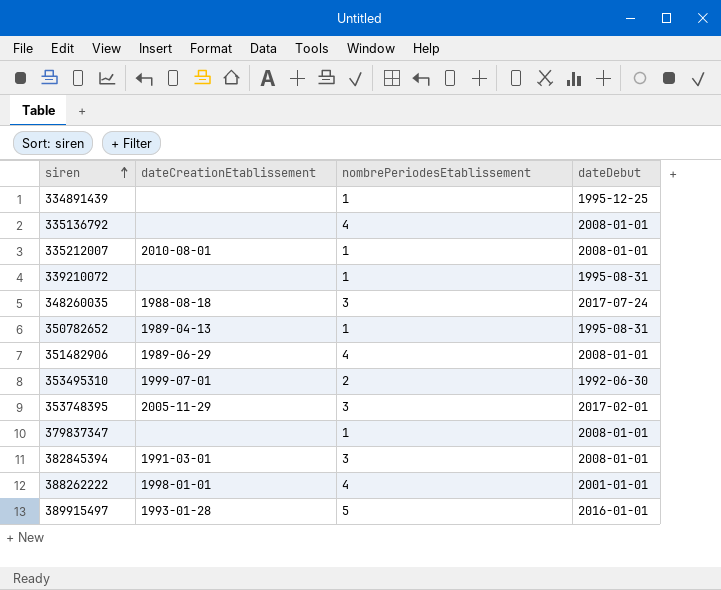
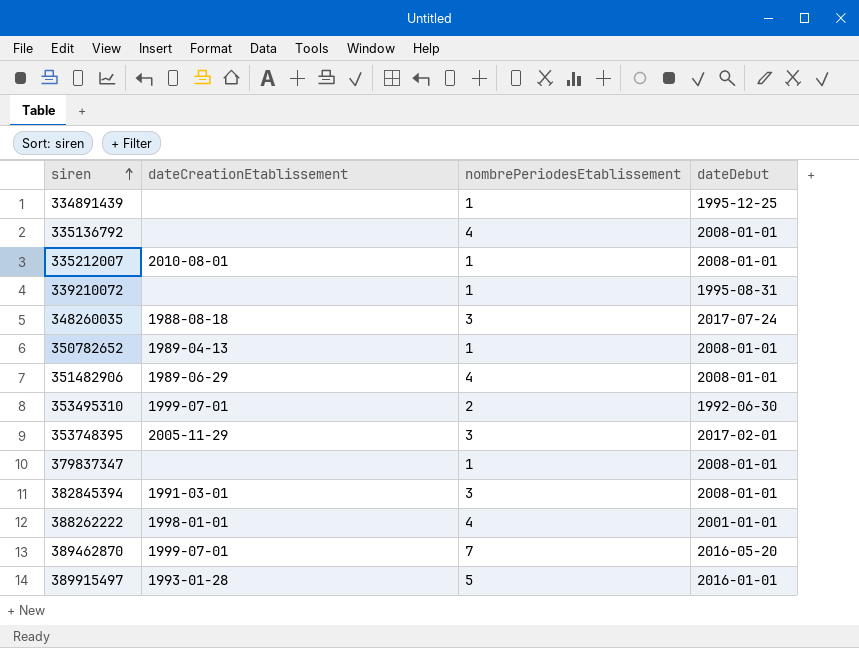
350782652 | dateDebut: 1995-08-31 -> 2008-01-01
row 389462870: none -> 1999-07-01 | 7 | 2016-05-20

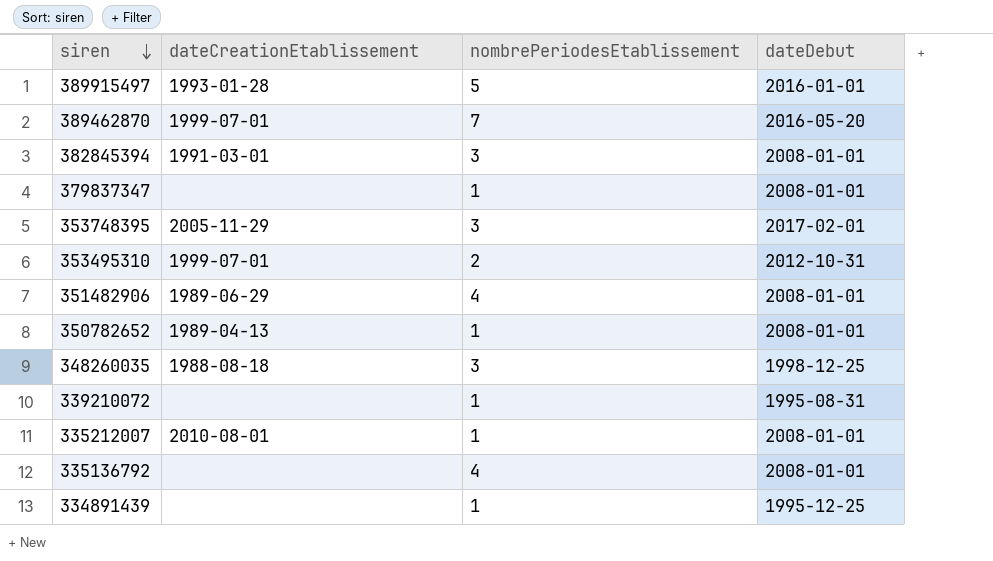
row order: siren ascending -> siren descending
row 388262222: 1998-01-01 | 4 | 2001-01-01 -> none
353495310 | dateDebut: 1992-06-30 -> 2012-10-31
348260035 | dateDebut: 2017-07-24 -> 1998-12-25

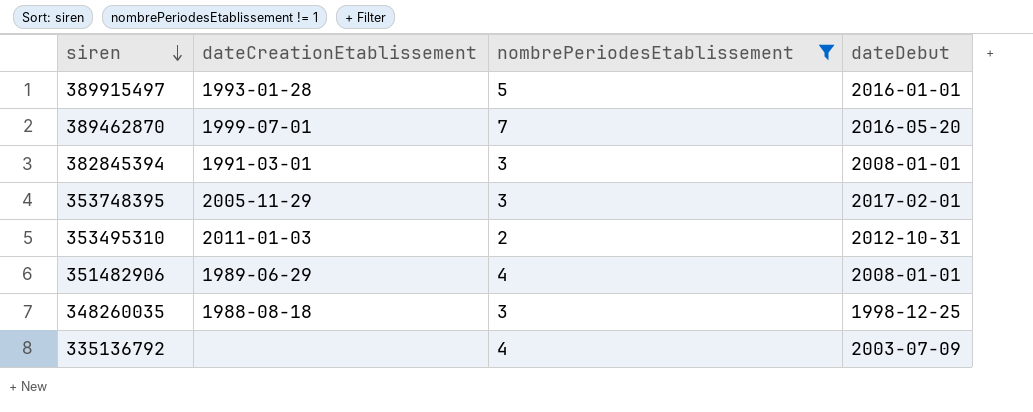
filter: none -> nombrePeriodesEtablissement != 1
353495310 | dateCreationEtablissement: 1999-07-01 -> 2011-01-03
335136792 | dateDebut: 2008-01-01 -> 2003-07-09

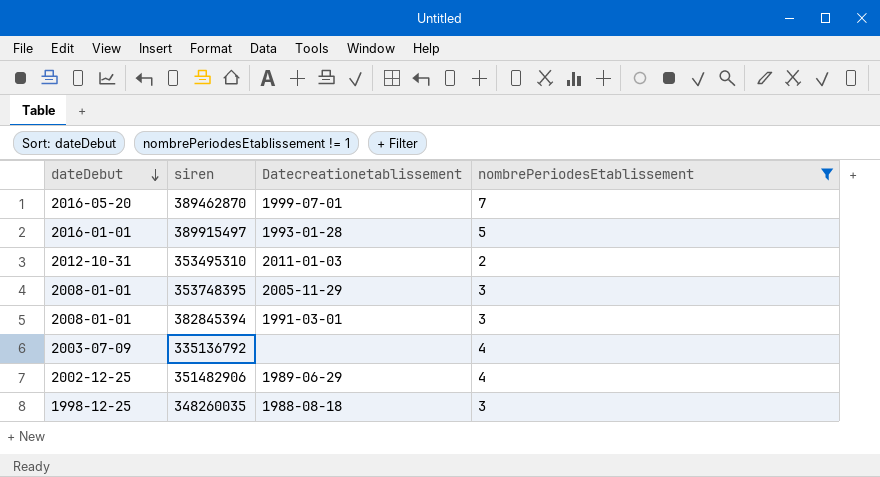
row order: siren descending -> dateDebut descending
column dateDebut | position: 4 -> 1
column name: dateCreationEtablissement -> Datecreationetablissement
353748395 | dateDebut: 2017-02-01 -> 2008-01-01
351482906 | dateDebut: 2008-01-01 -> 2002-12-25

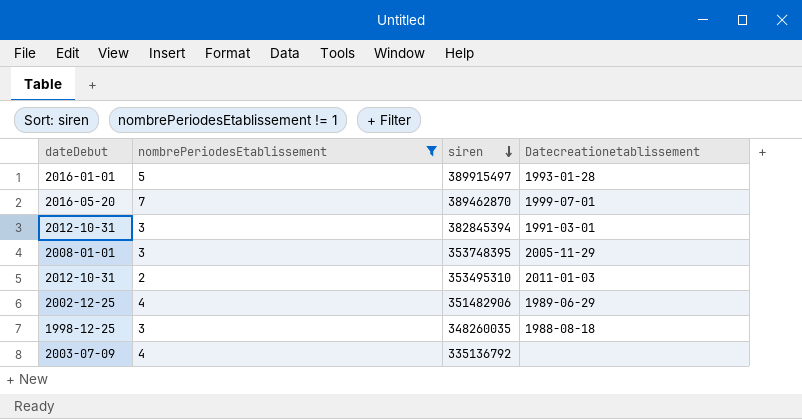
row order: dateDebut descending -> siren descending
column nombrePeriodesEtablissement | position: 4 -> 2
382845394 | dateDebut: 2008-01-01 -> 2012-10-31

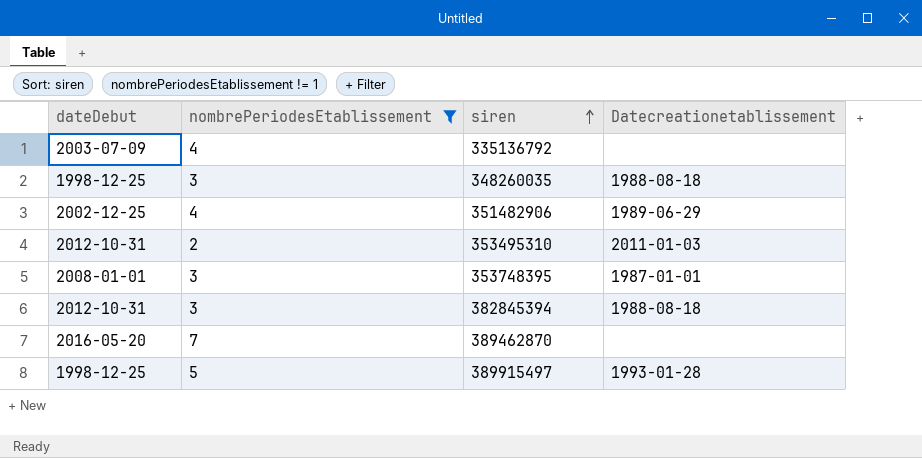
row order: siren descending -> siren ascending
353748395 | Datecreationetablissement: 2005-11-29 -> 1987-01-01
382845394 | Datecreationetablissement: 1991-03-01 -> 1988-08-18
389462870 | Datecreationetablissement: 1999-07-01 -> none
389915497 | dateDebut: 2016-01-01 -> 1998-12-25

